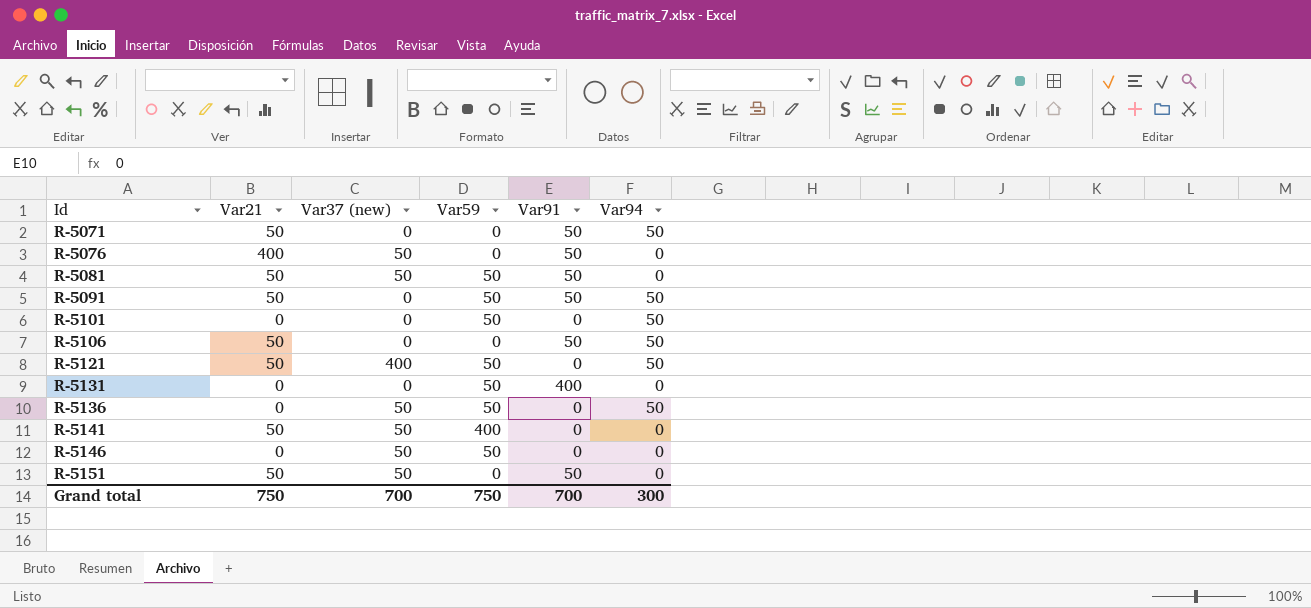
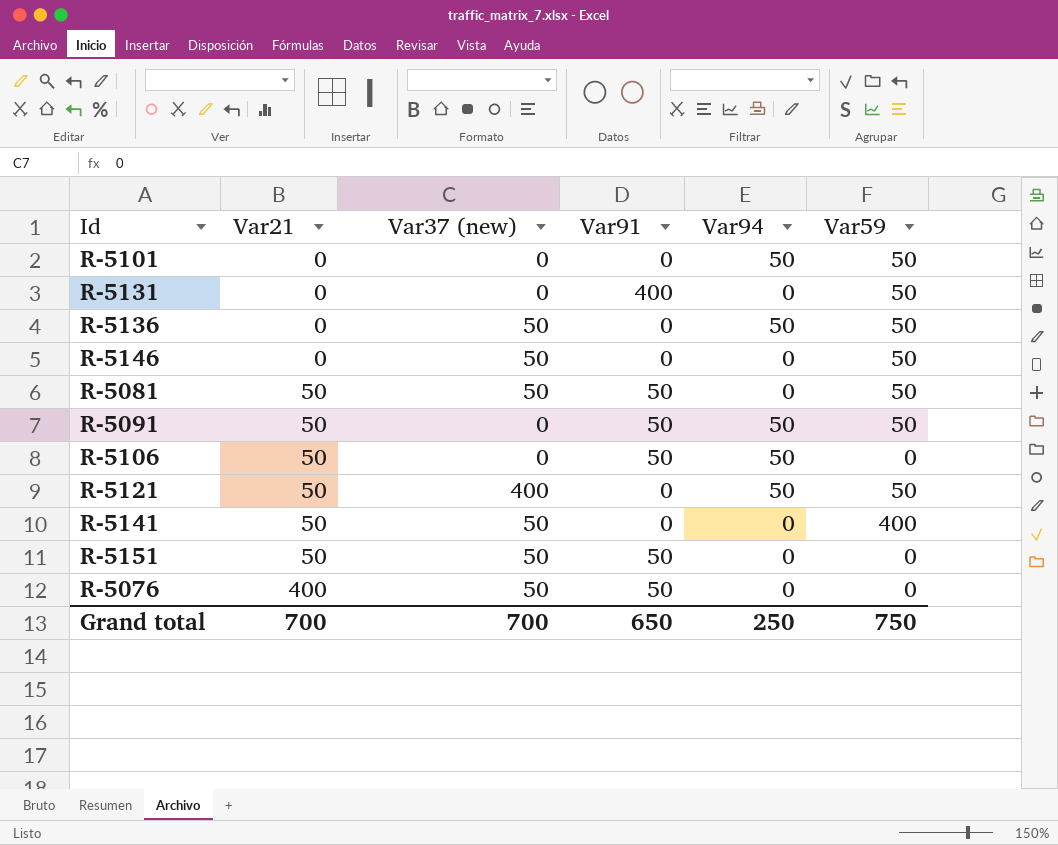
row order: Id ascending -> Var21 ascending
column Var59 | position: 4 -> 6
row R-5071: 50 | 0 | 0 | 50 | 50 -> none
Grand total | Var21: 750 -> 700
Grand total | Var91: 700 -> 650
Grand total | Var94: 300 -> 250

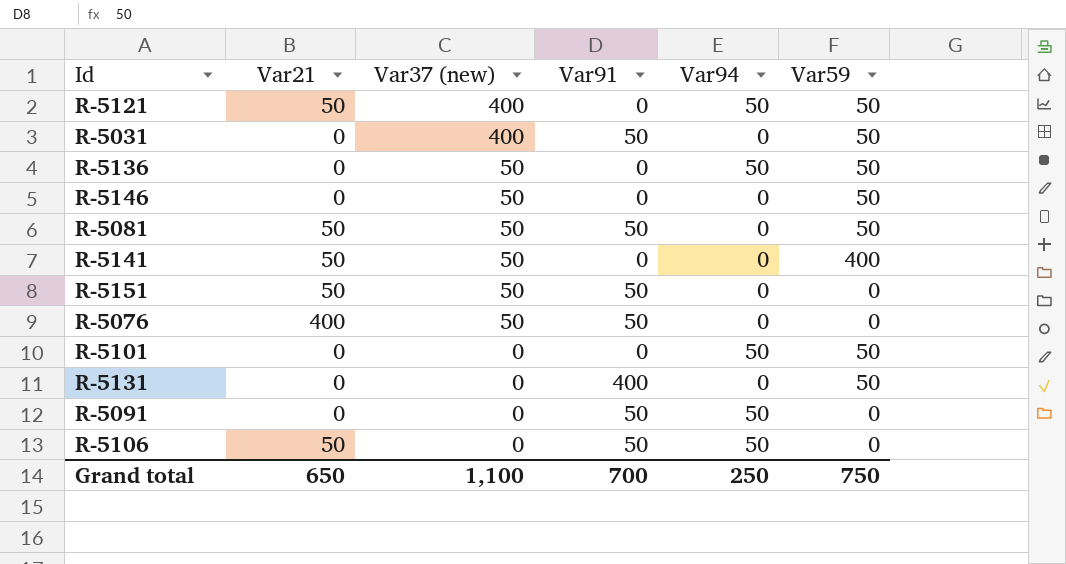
row order: Var21 ascending -> Var37 (new) descending
row R-5031: none -> 0 | 400 | 50 | 0 | 50
R-5091 | Var21: 50 -> 0
R-5091 | Var59: 50 -> 0
Grand total | Var21: 700 -> 650
Grand total | Var37 (new): 700 -> 1,100
Grand total | Var91: 650 -> 700

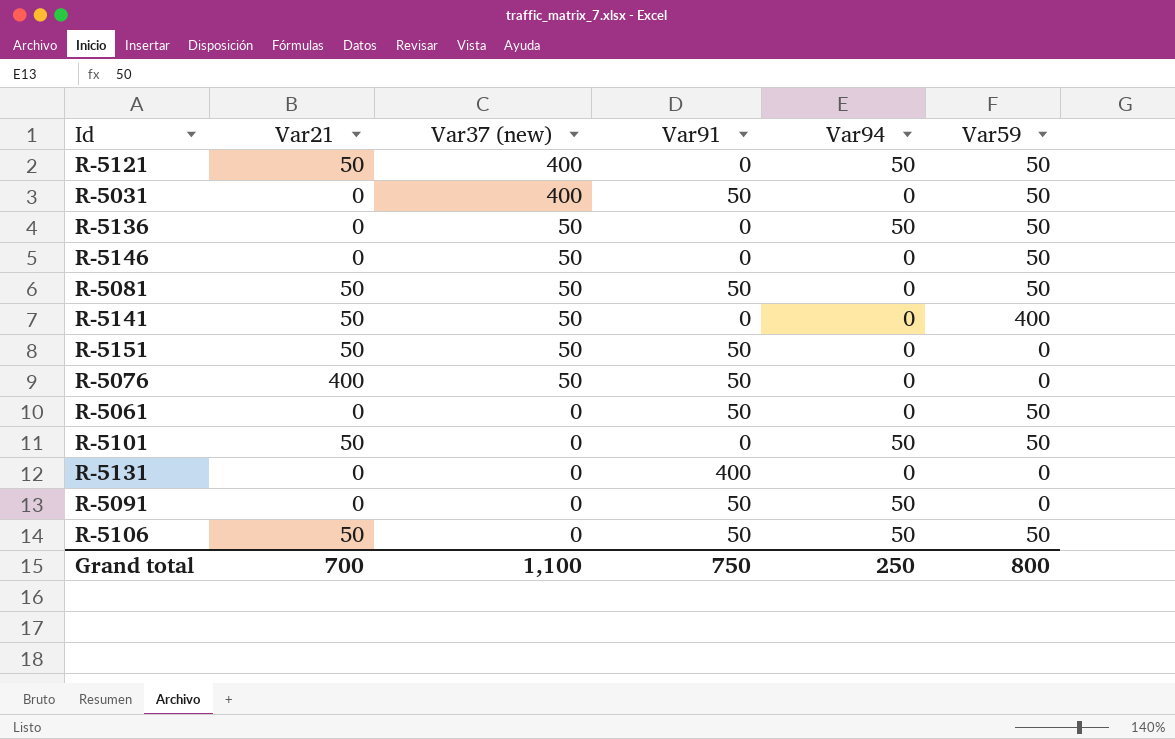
row R-5061: none -> 0 | 0 | 50 | 0 | 50
R-5101 | Var21: 0 -> 50
R-5131 | Var59: 50 -> 0
R-5106 | Var59: 0 -> 50
Grand total | Var21: 650 -> 700
Grand total | Var91: 700 -> 750
Grand total | Var59: 750 -> 800

